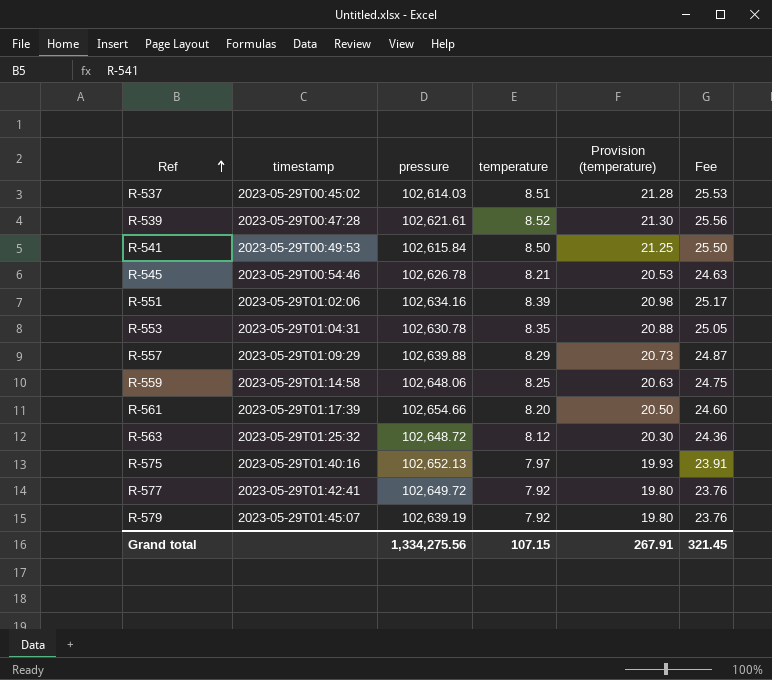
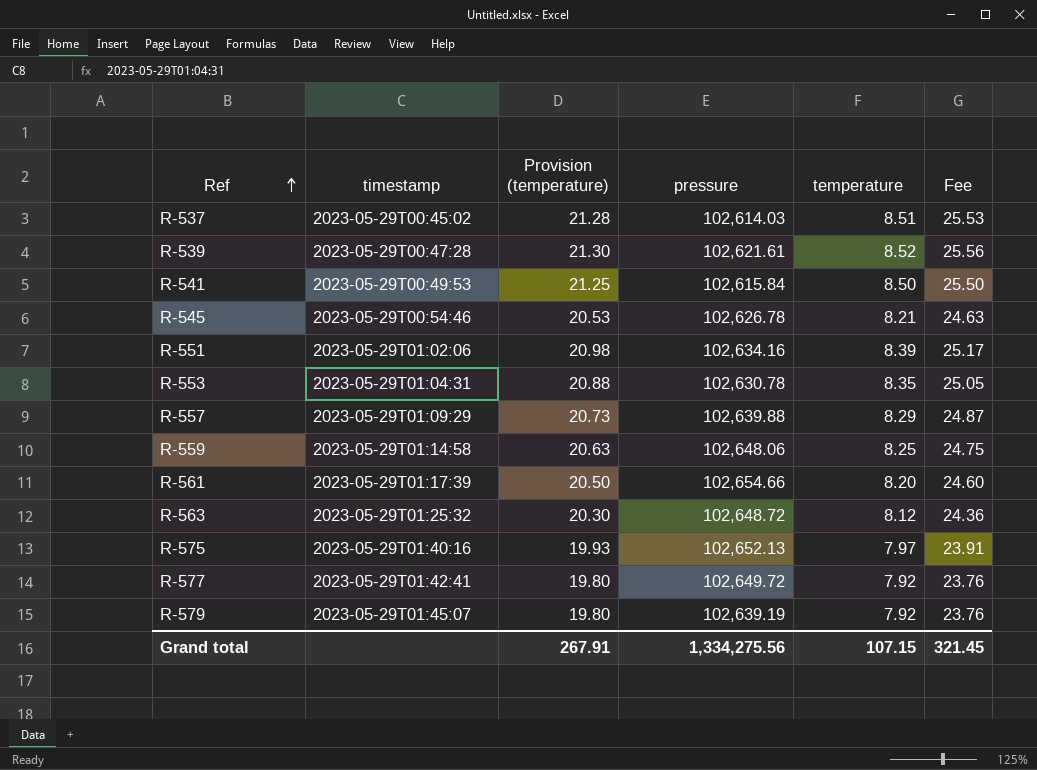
column Provision (temperature) | position: 5 -> 3

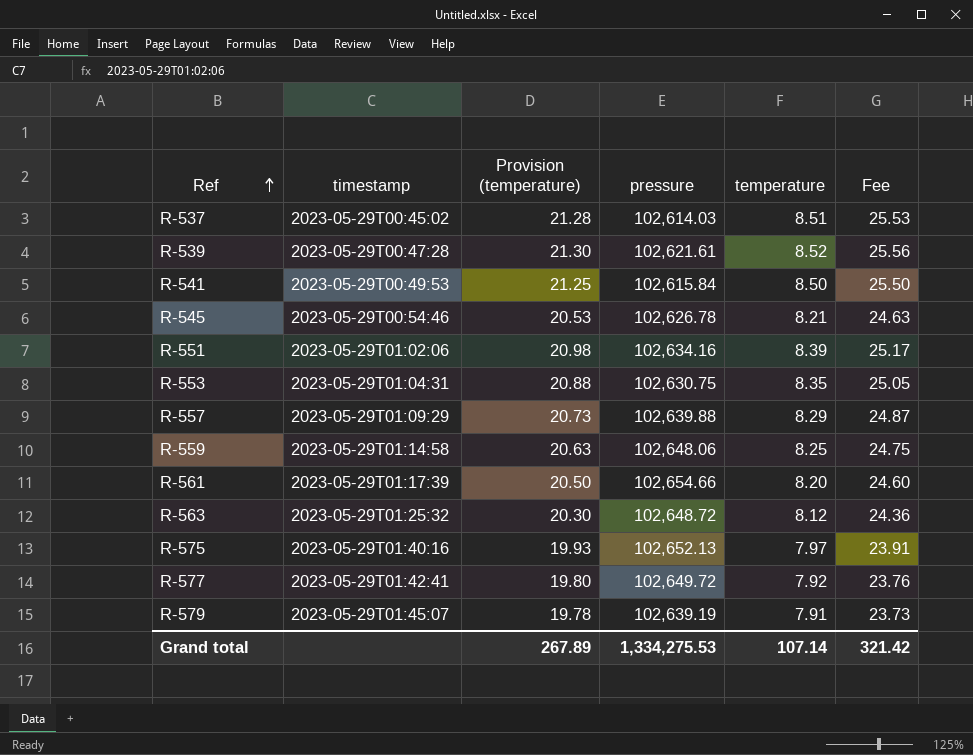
R-553 | pressure: 102,630.78 -> 102,630.75
R-579 | Provision (temperature): 19.80 -> 19.78
R-579 | temperature: 7.92 -> 7.91
R-579 | Fee: 23.76 -> 23.73
Grand total | Provision (temperature): 267.91 -> 267.89
Grand total | pressure: 1,334,275.56 -> 1,334,275.53
Grand total | temperature: 107.15 -> 107.14
Grand total | Fee: 321.45 -> 321.42

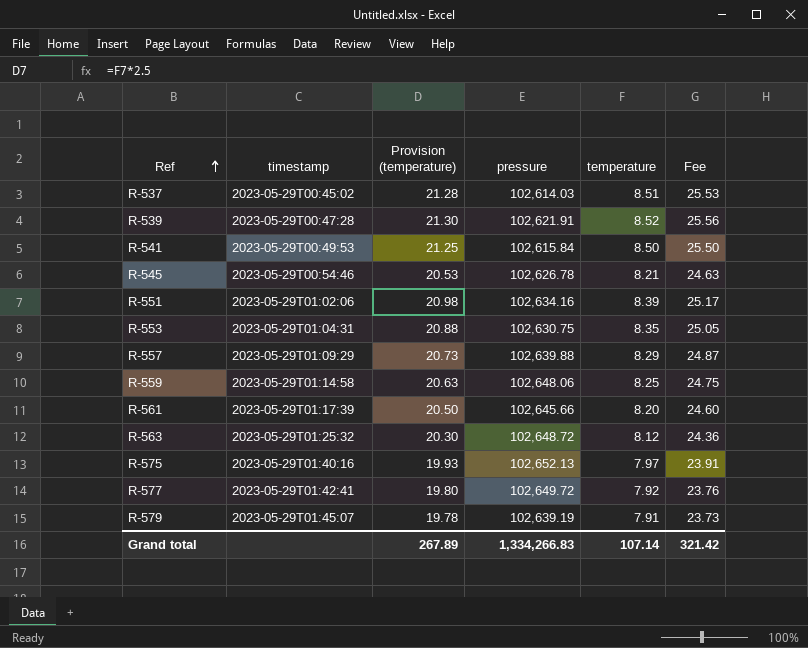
R-539 | pressure: 102,621.61 -> 102,621.91
R-561 | pressure: 102,654.66 -> 102,645.66
Grand total | pressure: 1,334,275.53 -> 1,334,266.83

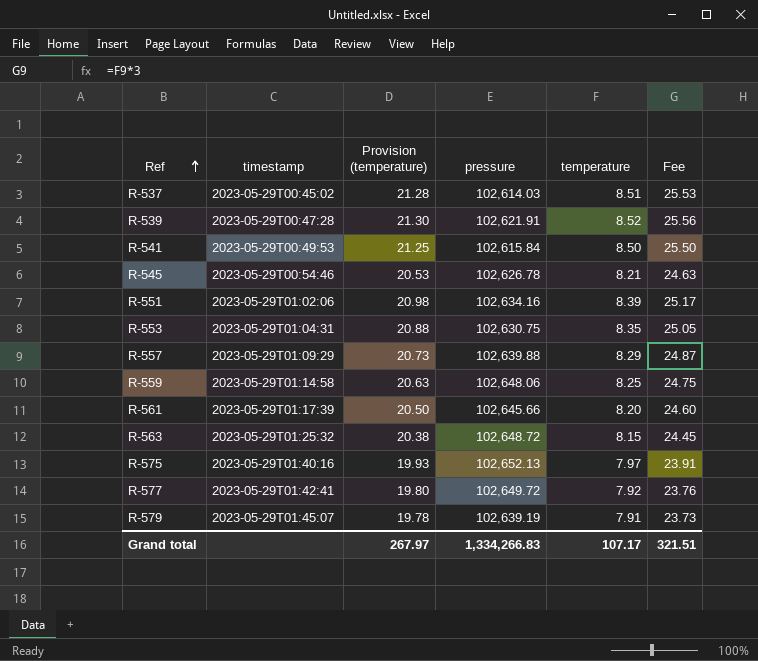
R-563 | Provision (temperature): 20.30 -> 20.38
R-563 | temperature: 8.12 -> 8.15
R-563 | Fee: 24.36 -> 24.45
Grand total | Provision (temperature): 267.89 -> 267.97
Grand total | temperature: 107.14 -> 107.17
Grand total | Fee: 321.42 -> 321.51

